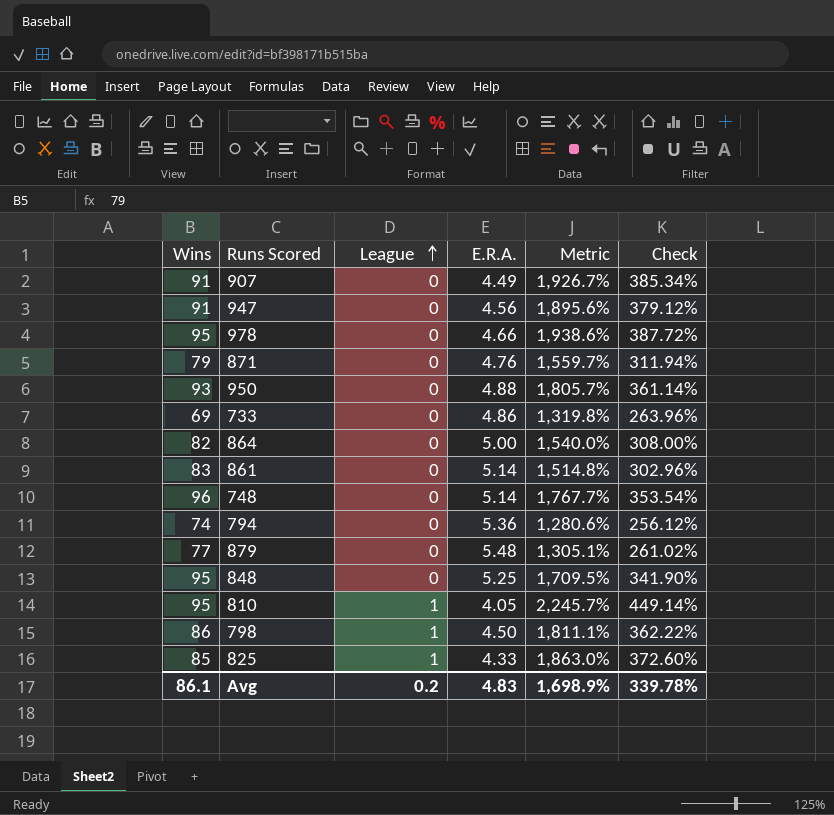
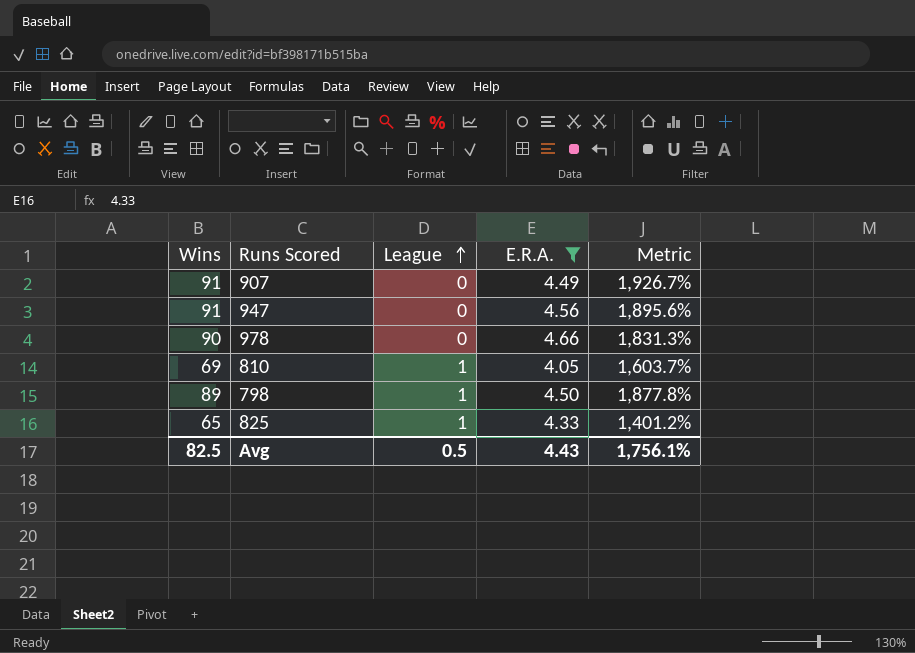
filter: none -> E.R.A. <= 4.66
column Check | formula: [Metric] * 0.2 -> none
978 | Wins: 95 -> 90
978 | Metric: 1,938.6% -> 1,831.3%
810 | Wins: 95 -> 69
810 | Metric: 2,245.7% -> 1,603.7%
798 | Wins: 86 -> 89
798 | Metric: 1,811.1% -> 1,877.8%
825 | Wins: 85 -> 65
825 | Metric: 1,863.0% -> 1,401.2%
Avg | Wins: 86.1 -> 82.5
Avg | League: 0.2 -> 0.5
Avg | E.R.A.: 4.83 -> 4.43
Avg | Metric: 1,698.9% -> 1,756.1%

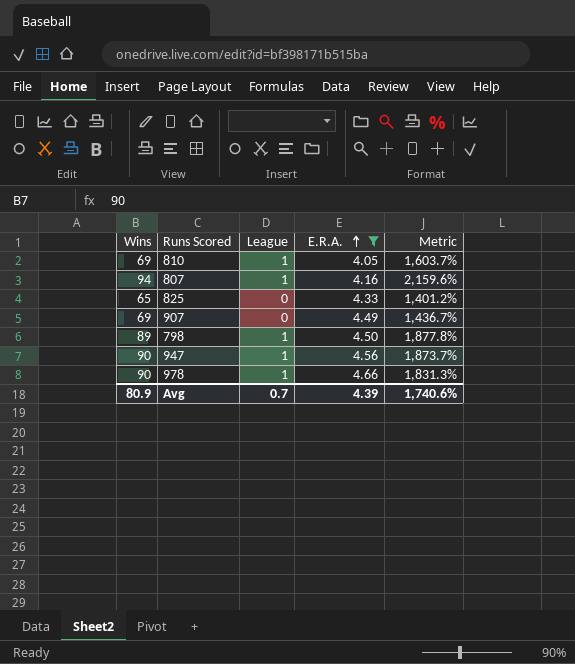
row order: League ascending -> E.R.A. ascending
row 807: none -> 94 | 1 | 4.16 | 2,159.6%
825 | League: 1 -> 0
907 | Wins: 91 -> 69
907 | Metric: 1,926.7% -> 1,436.7%
947 | Wins: 91 -> 90
947 | League: 0 -> 1
947 | Metric: 1,895.6% -> 1,873.7%
978 | League: 0 -> 1
Avg | Wins: 82.5 -> 80.9
Avg | League: 0.5 -> 0.7
Avg | E.R.A.: 4.43 -> 4.39
Avg | Metric: 1,756.1% -> 1,740.6%

